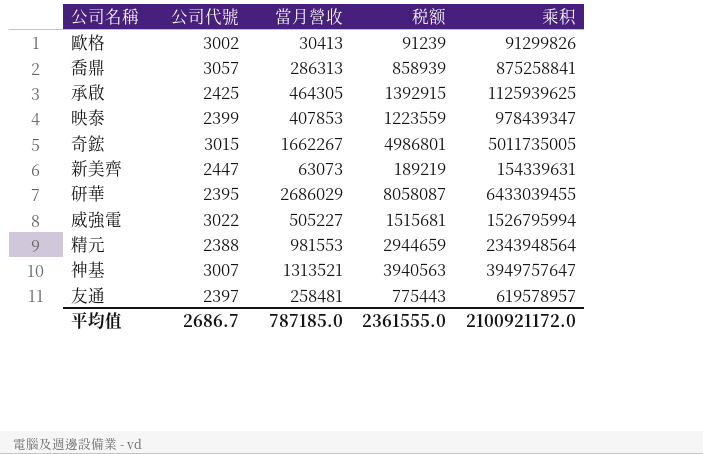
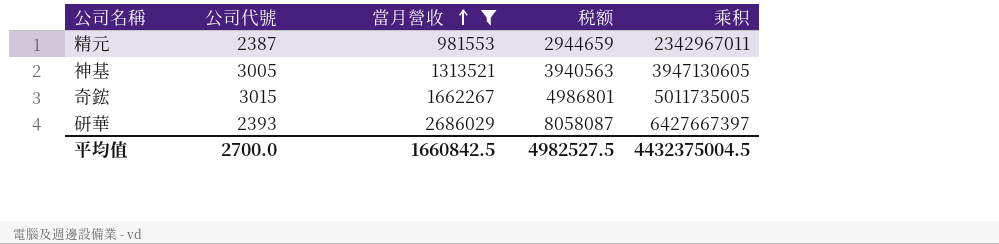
filter: none -> 當月營收 >= 981553
row order: none -> 當月營收 ascending
精元 | 公司代號: 2388 -> 2387
精元 | 乘积: 2343948564 -> 2342967011
神基 | 公司代號: 3007 -> 3005
神基 | 乘积: 3949757647 -> 3947130605
研華 | 公司代號: 2395 -> 2393
研華 | 乘积: 6433039455 -> 6427667397
平均值 | 公司代號: 2686.7 -> 2700.0
平均值 | 當月營收: 787185.0 -> 1660842.5
平均值 | 税额: 2361555.0 -> 4982527.5
平均值 | 乘积: 2100921172.0 -> 4432375004.5

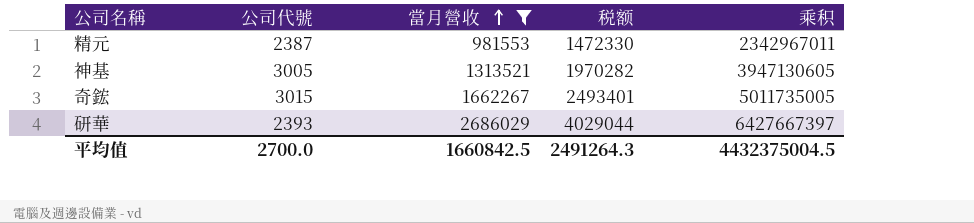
column 税额 | formula: [當月營收] * 3 -> [當月營收] * 1.5
平均值 | 税额: 4982527.5 -> 2491264.3

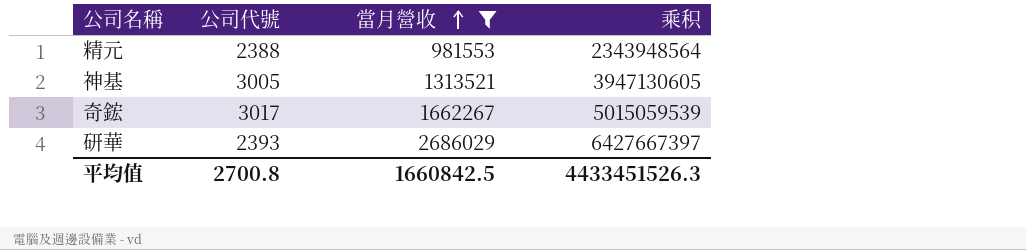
column 税额 | formula: [當月營收] * 1.5 -> none
精元 | 公司代號: 2387 -> 2388
精元 | 乘积: 2342967011 -> 2343948564
奇鋐 | 公司代號: 3015 -> 3017
奇鋐 | 乘积: 5011735005 -> 5015059539
平均值 | 公司代號: 2700.0 -> 2700.8
平均值 | 乘积: 4432375004.5 -> 4433451526.3

